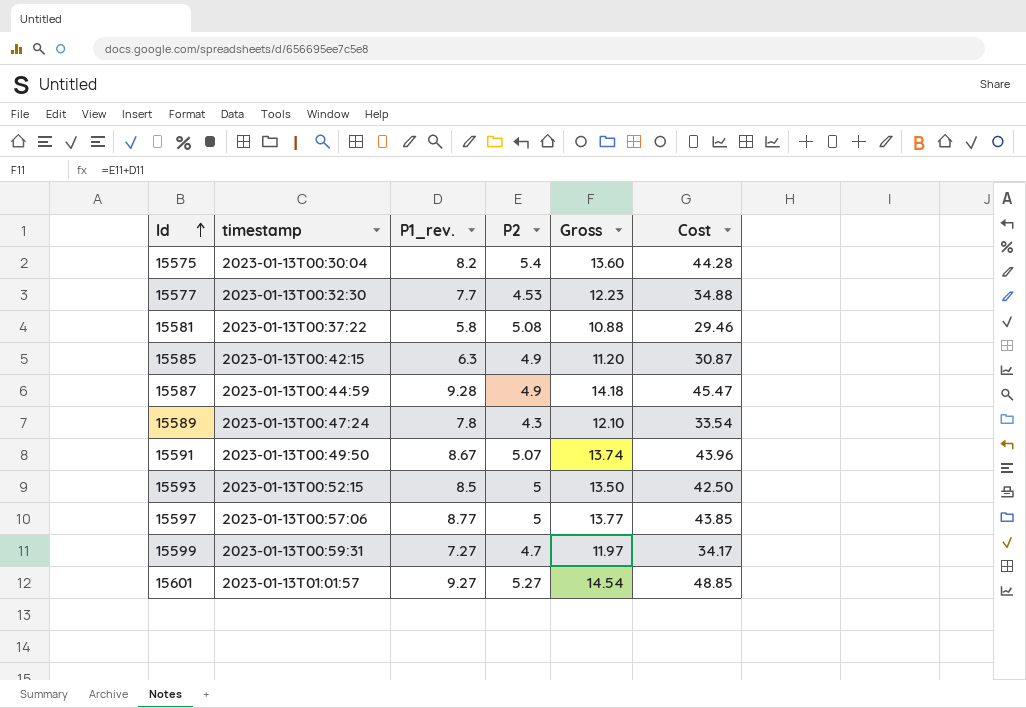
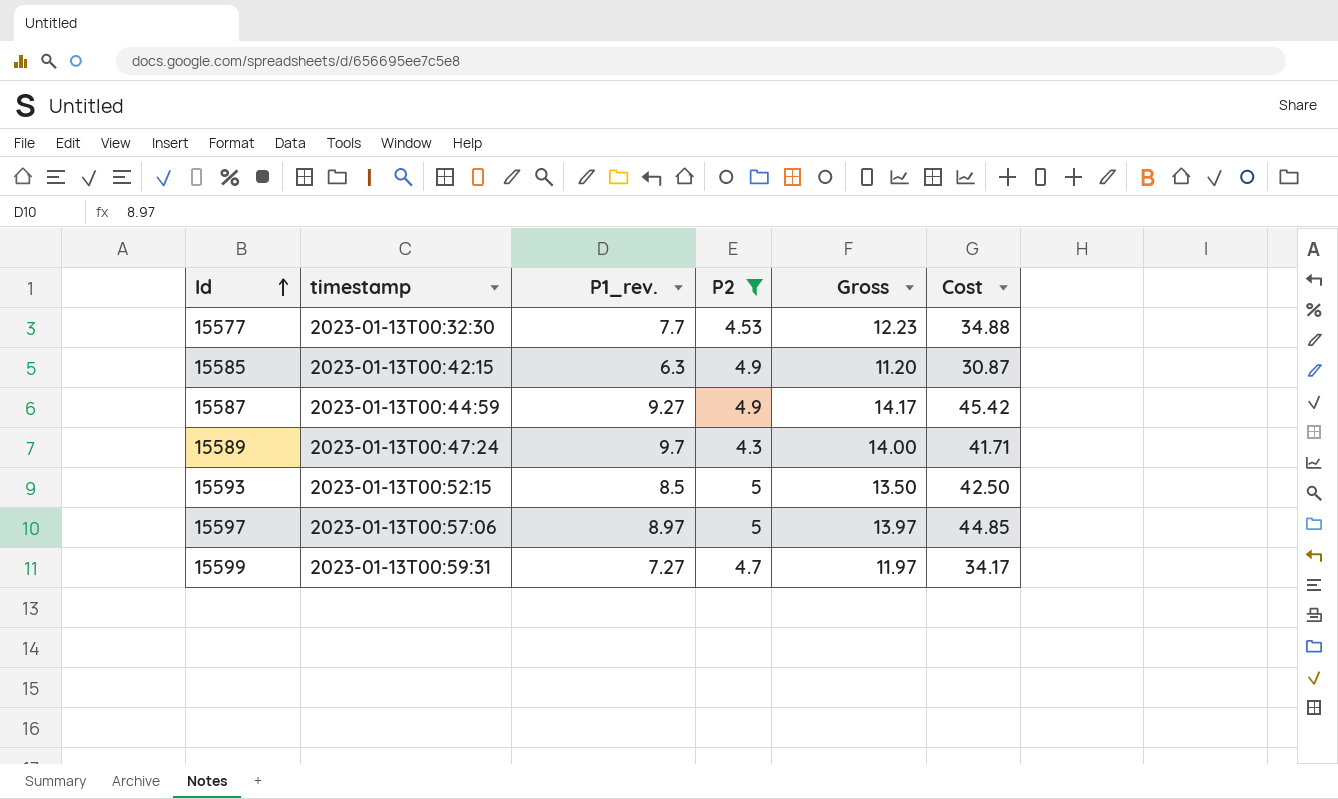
filter: none -> P2 <= 5
15587 | P1_rev.: 9.28 -> 9.27
15587 | Gross: 14.18 -> 14.17
15587 | Cost: 45.47 -> 45.42
15589 | P1_rev.: 7.8 -> 9.7
15589 | Gross: 12.10 -> 14.00
15589 | Cost: 33.54 -> 41.71
15597 | P1_rev.: 8.77 -> 8.97
15597 | Gross: 13.77 -> 13.97
15597 | Cost: 43.85 -> 44.85

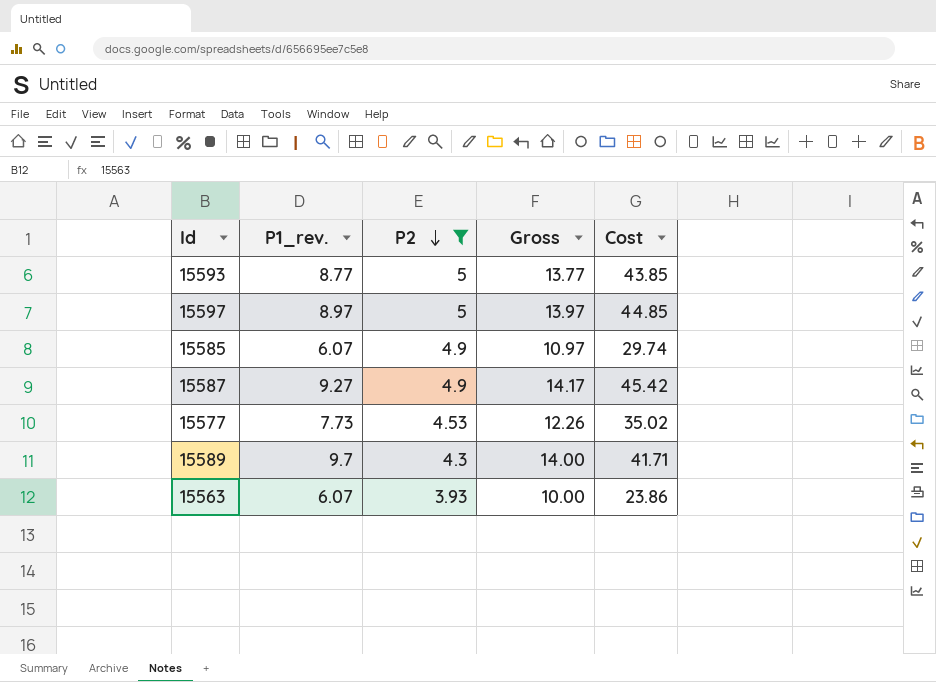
row order: Id ascending -> P2 descending
column timestamp | position: 2 -> none
row 15599: 2023-01-13T00:59:31 | 7.27 | 4.7 | 11.97 | 34.17 -> none
15593 | P1_rev.: 8.5 -> 8.77
15593 | Gross: 13.50 -> 13.77
15593 | Cost: 42.50 -> 43.85
15585 | P1_rev.: 6.3 -> 6.07
15585 | Gross: 11.20 -> 10.97
15585 | Cost: 30.87 -> 29.74
15577 | P1_rev.: 7.7 -> 7.73
15577 | Gross: 12.23 -> 12.26
15577 | Cost: 34.88 -> 35.02
row 15563: none -> 6.07 | 3.93 | 10.00 | 23.86

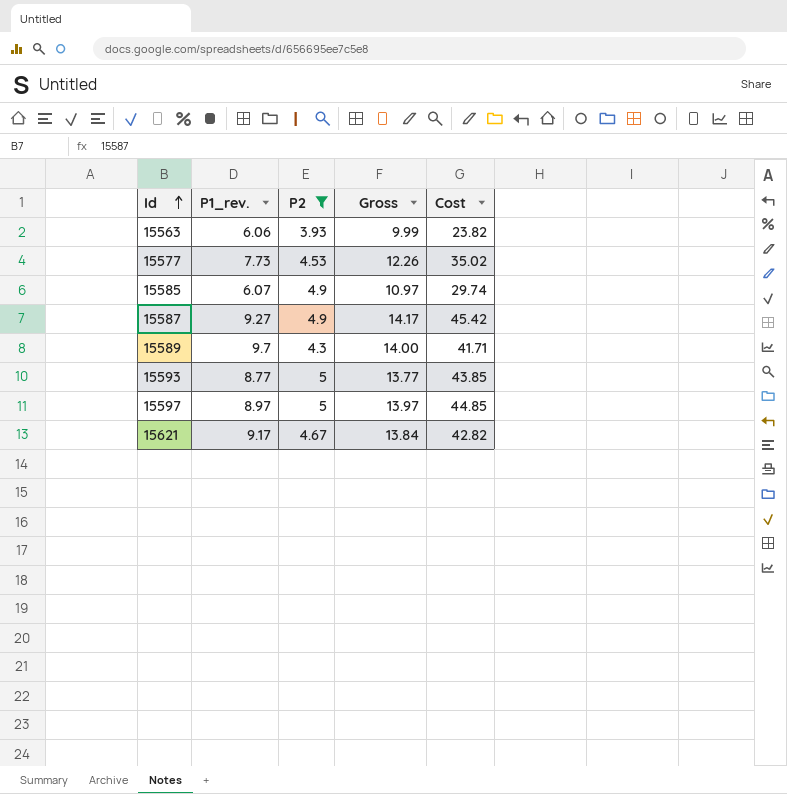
row order: P2 descending -> Id ascending
15563 | P1_rev.: 6.07 -> 6.06
15563 | Gross: 10.00 -> 9.99
15563 | Cost: 23.86 -> 23.82
row 15621: none -> 9.17 | 4.67 | 13.84 | 42.82

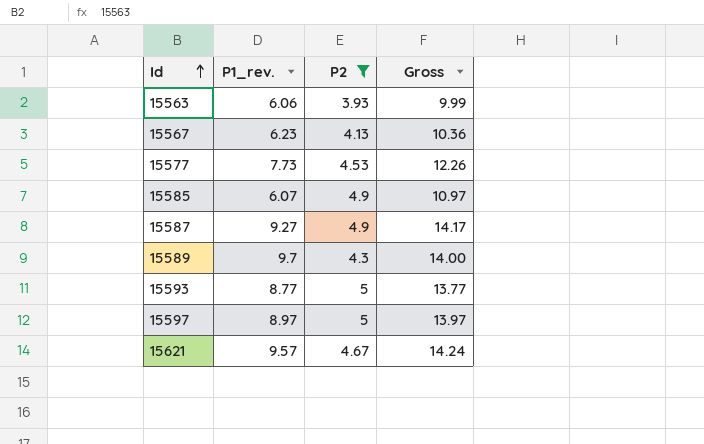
column Cost | formula: [P1_rev.] * [P2] -> none
row 15567: none -> 6.23 | 4.13 | 10.36
15621 | P1_rev.: 9.17 -> 9.57
15621 | Gross: 13.84 -> 14.24

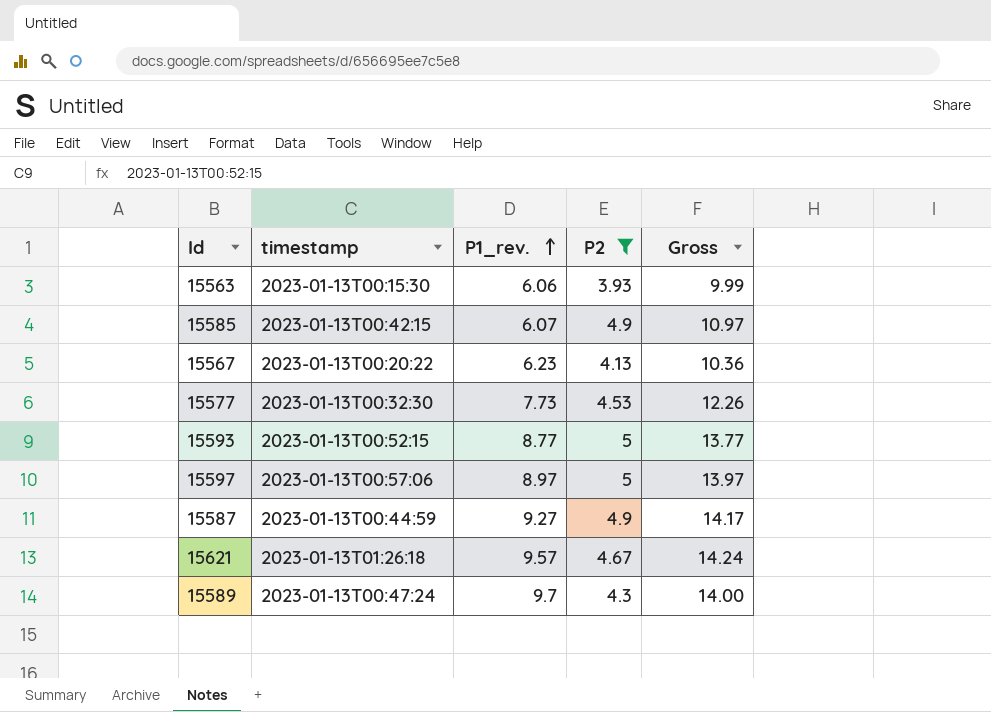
row order: Id ascending -> P1_rev. ascending
column timestamp | position: none -> 2

